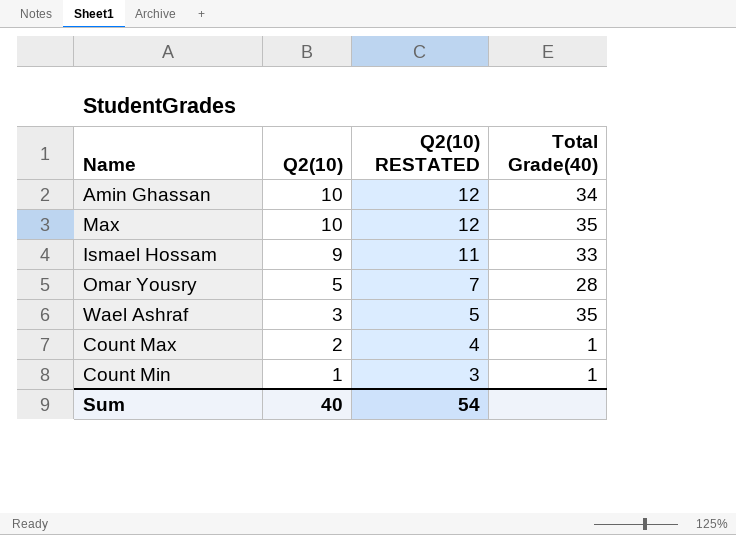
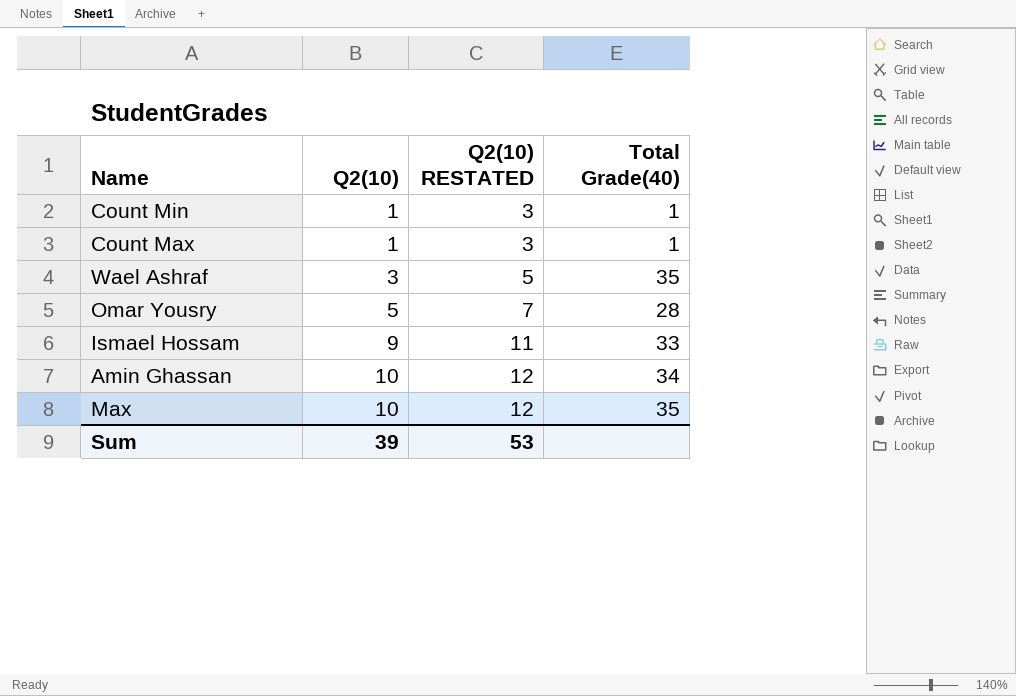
row order: Q2(10) descending -> Q2(10) ascending
Count Max | Q2(10): 2 -> 1
Count Max | Q2(10) RESTATED: 4 -> 3
Sum | Q2(10): 40 -> 39
Sum | Q2(10) RESTATED: 54 -> 53

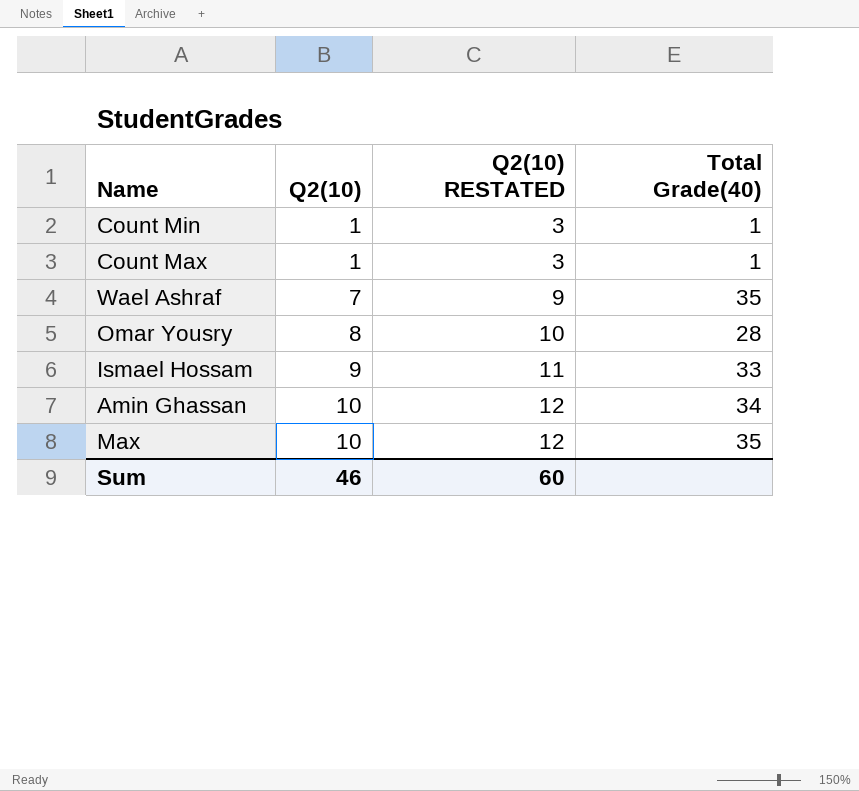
Wael Ashraf | Q2(10): 3 -> 7
Wael Ashraf | Q2(10) RESTATED: 5 -> 9
Omar Yousry | Q2(10): 5 -> 8
Omar Yousry | Q2(10) RESTATED: 7 -> 10
Sum | Q2(10): 39 -> 46
Sum | Q2(10) RESTATED: 53 -> 60

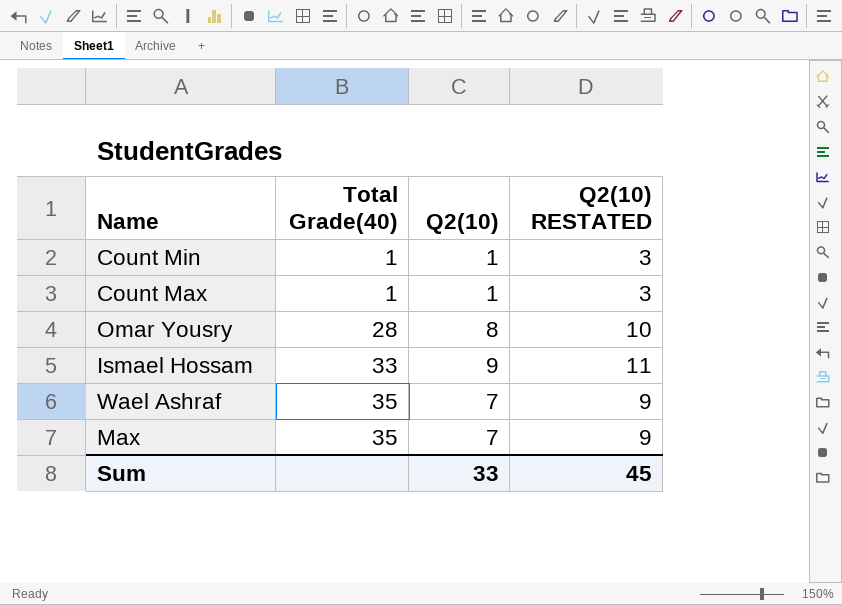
row order: Q2(10) ascending -> Total Grade(40) ascending
column Total Grade(40) | position: 4 -> 2
row Amin Ghassan: 10 | 12 | 34 -> none
Max | Q2(10): 10 -> 7
Max | Q2(10) RESTATED: 12 -> 9
Sum | Q2(10): 46 -> 33
Sum | Q2(10) RESTATED: 60 -> 45

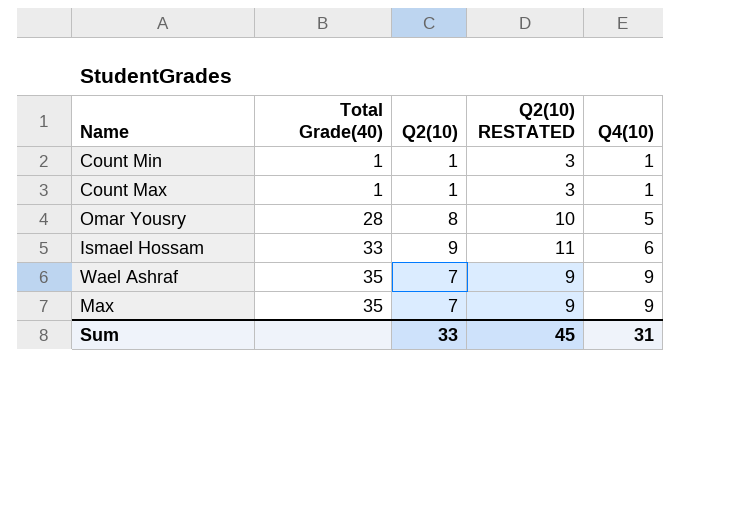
column Q4(10) | position: none -> 5

